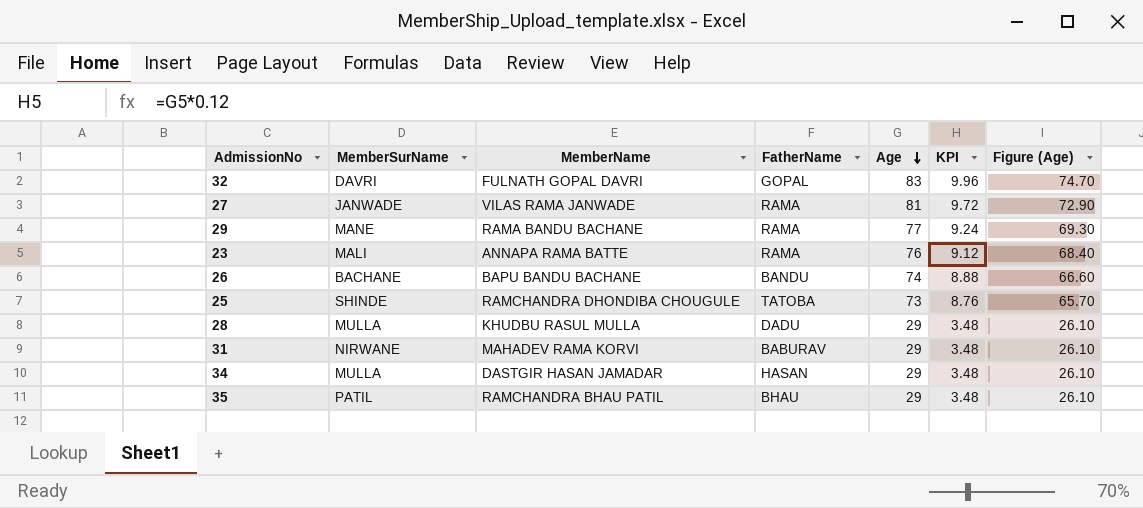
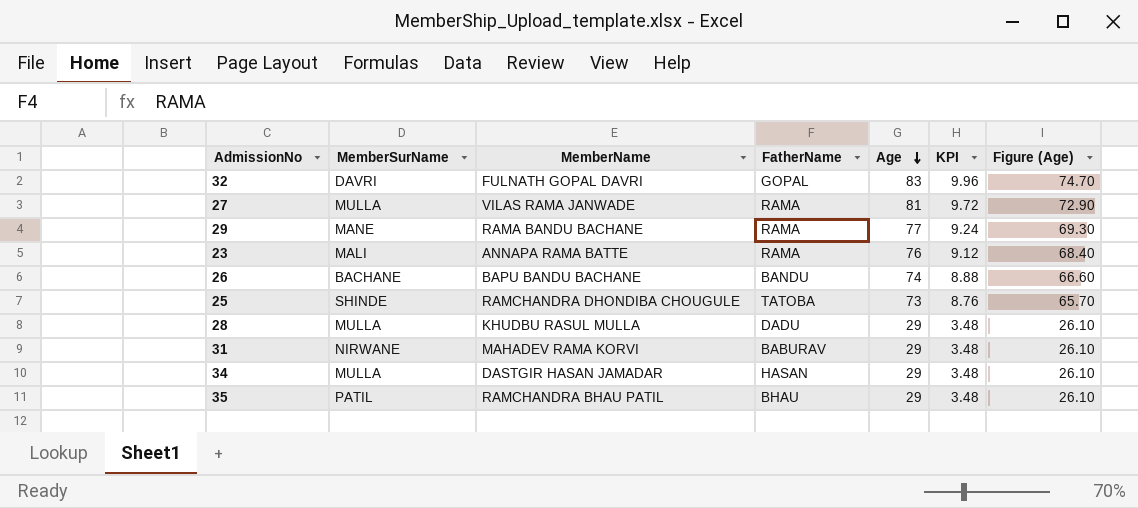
27 | MemberSurName: JANWADE -> MULLA

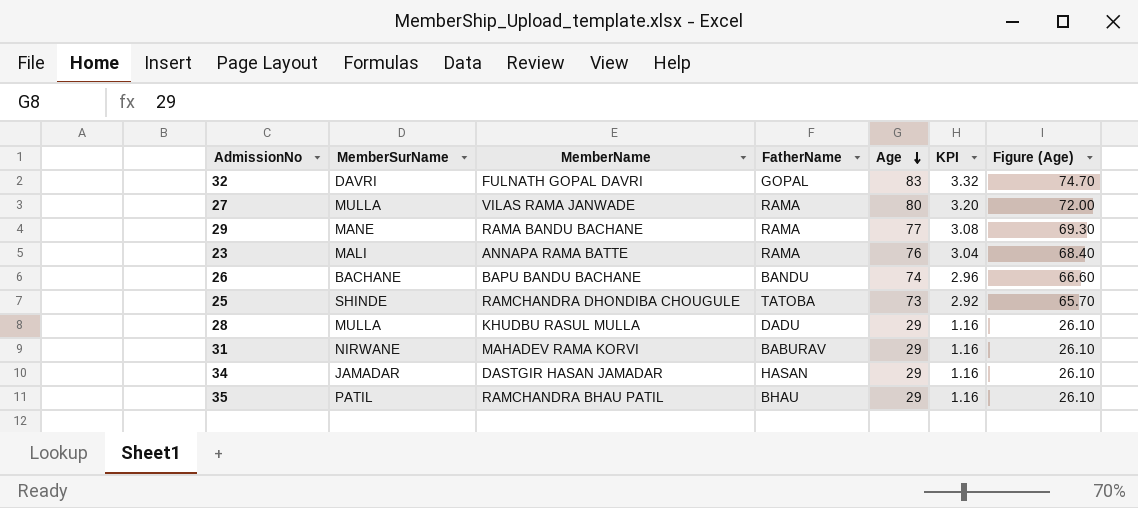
column KPI | formula: [Age] * 0.12 -> [Age] * 0.04
27 | Age: 81 -> 80
27 | Figure (Age): 72.90 -> 72.00
34 | MemberSurName: MULLA -> JAMADAR

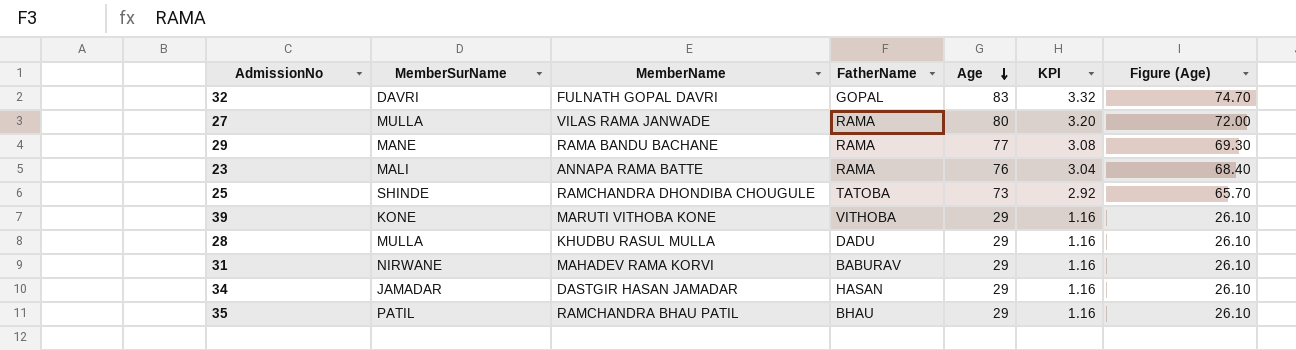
row 26: BACHANE | BAPU BANDU BACHANE | BANDU | 74 | 2.96 | 66.60 -> none
row 39: none -> KONE | MARUTI VITHOBA KONE | VITHOBA | 29 | 1.16 | 26.10

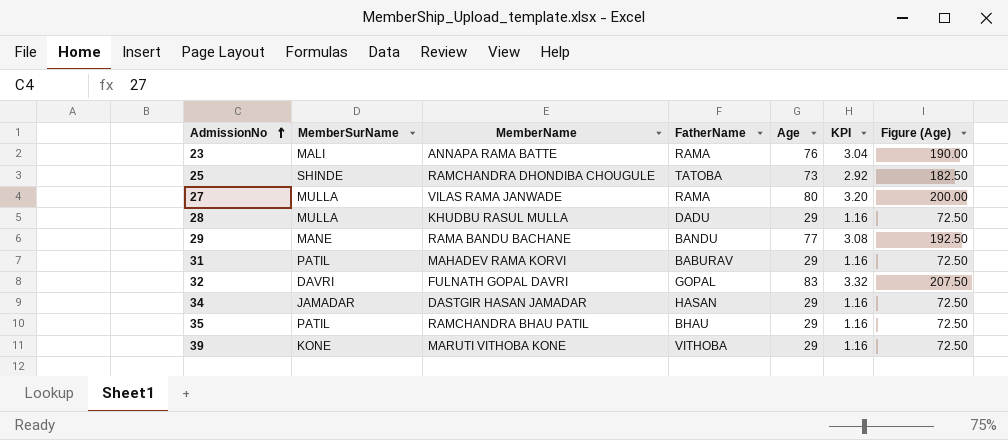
row order: Age descending -> AdmissionNo ascending
column Figure (Age) | formula: [Age] * 0.9 -> [Age] * 2.5
29 | FatherName: RAMA -> BANDU
31 | MemberSurName: NIRWANE -> PATIL

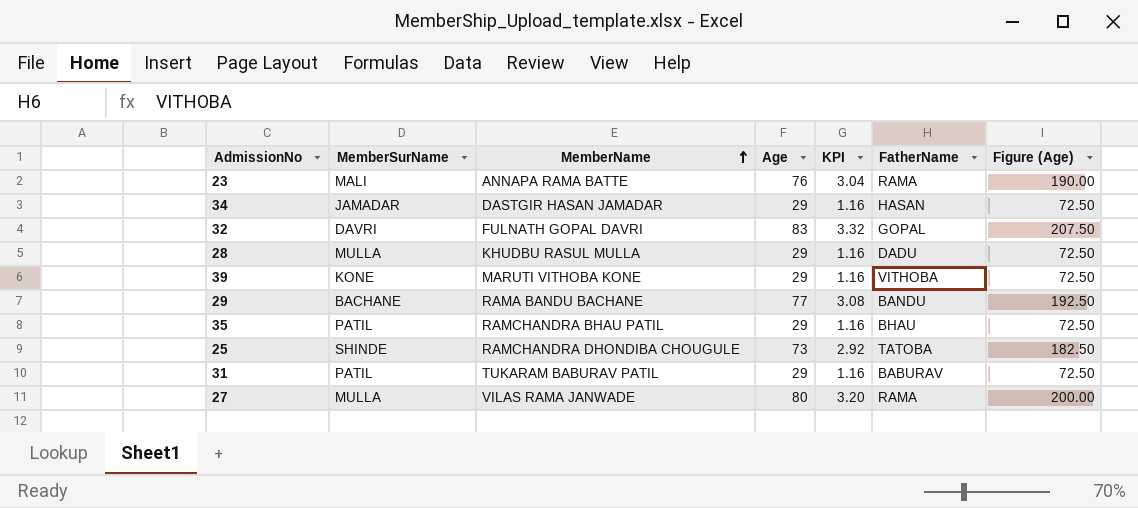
row order: AdmissionNo ascending -> MemberName ascending
column FatherName | position: 4 -> 6
29 | MemberSurName: MANE -> BACHANE
31 | MemberName: MAHADEV RAMA KORVI -> TUKARAM BABURAV PATIL

